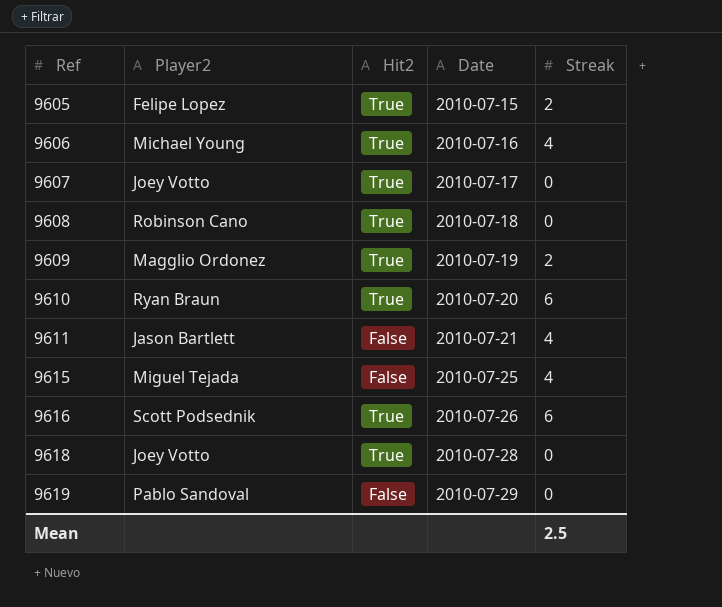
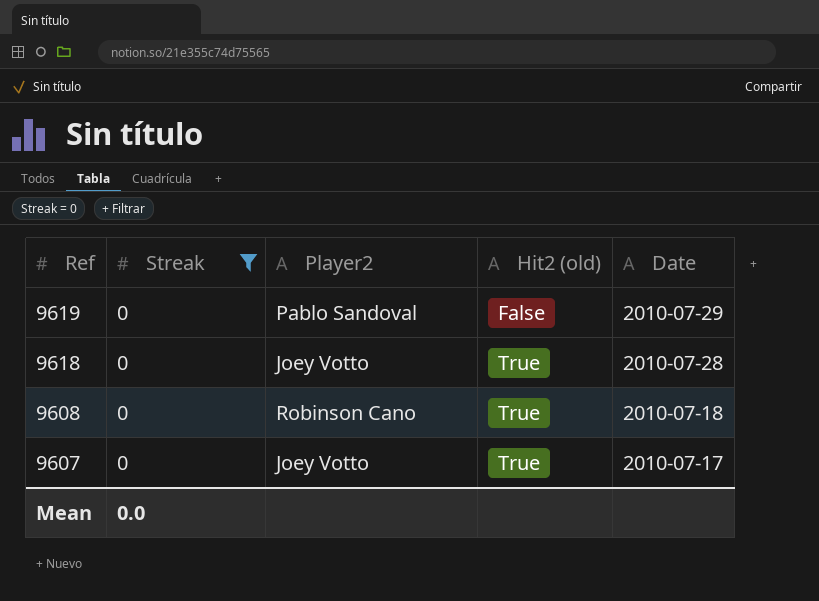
filter: none -> Streak = 0
row order: Ref ascending -> Ref descending
column Streak | position: 5 -> 2
column name: Hit2 -> Hit2 (old)
Mean | Streak: 2.5 -> 0.0

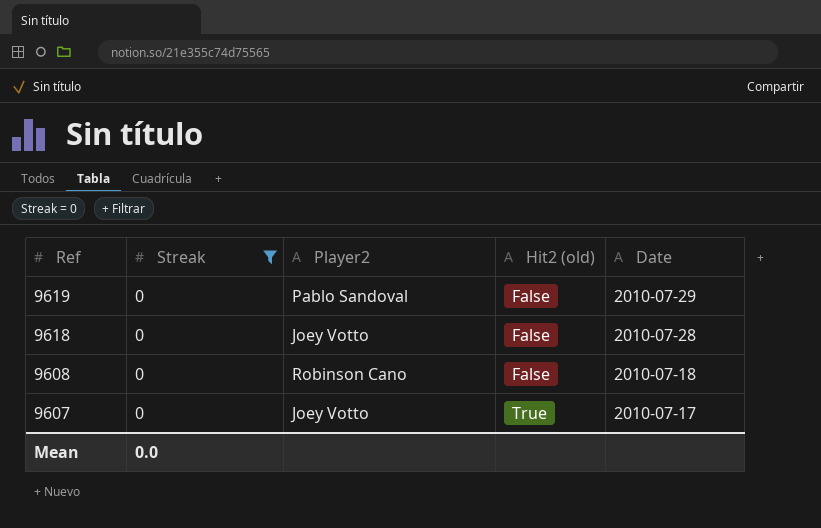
9618 | Hit2 (old): True -> False
9608 | Hit2 (old): True -> False

